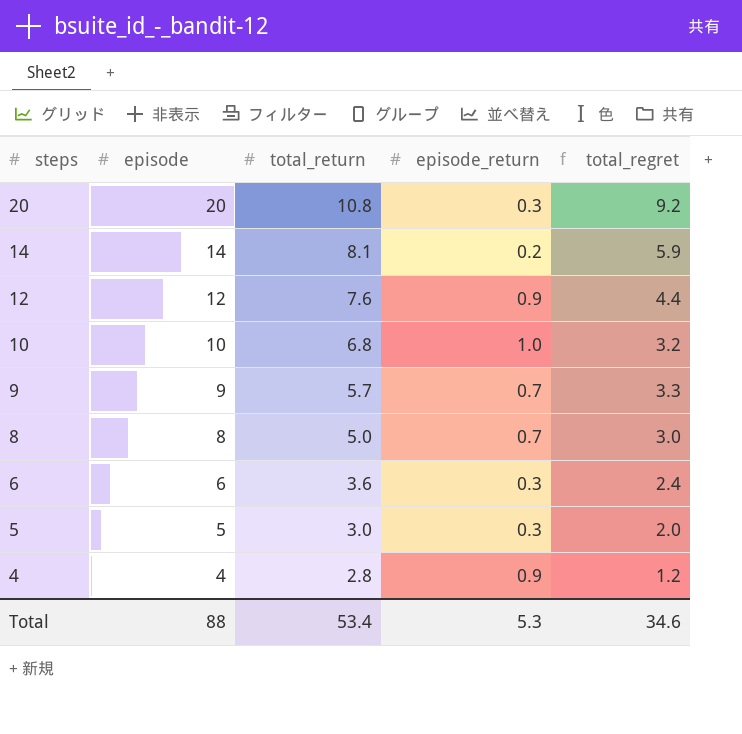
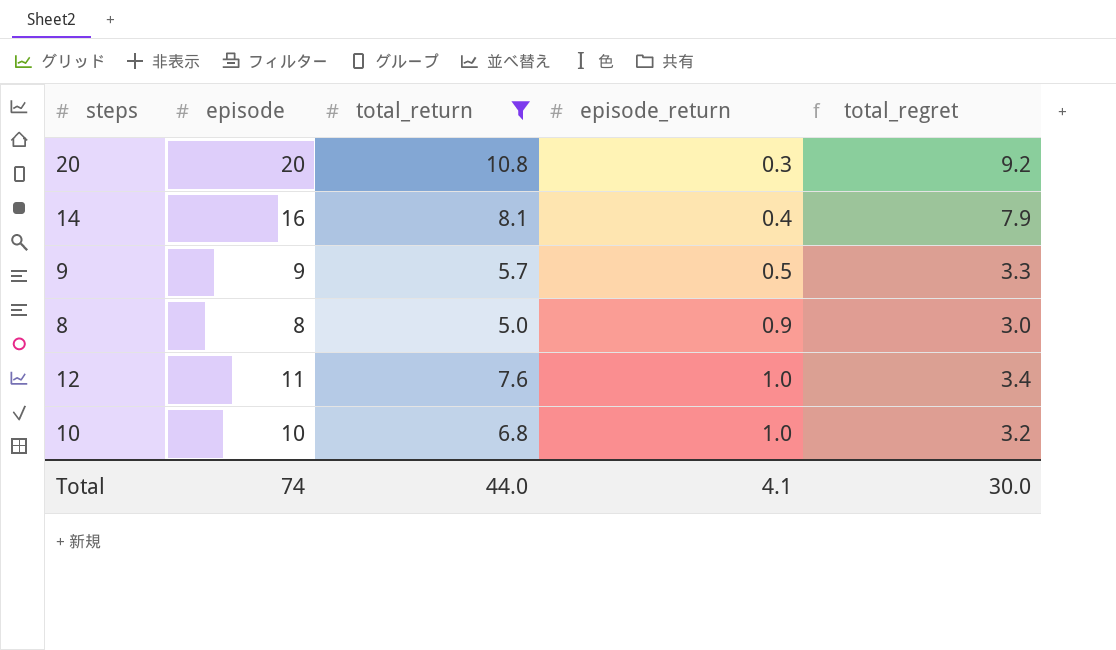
filter: none -> total_return >= 5.0
row order: steps descending -> episode_return ascending
14 | episode: 14 -> 16
14 | episode_return: 0.2 -> 0.4
14 | total_regret: 5.9 -> 7.9
9 | episode_return: 0.7 -> 0.5
8 | episode_return: 0.7 -> 0.9
12 | episode: 12 -> 11
12 | episode_return: 0.9 -> 1.0
12 | total_regret: 4.4 -> 3.4
Total | episode: 88 -> 74
Total | total_return: 53.4 -> 44.0
Total | episode_return: 5.3 -> 4.1
Total | total_regret: 34.6 -> 30.0

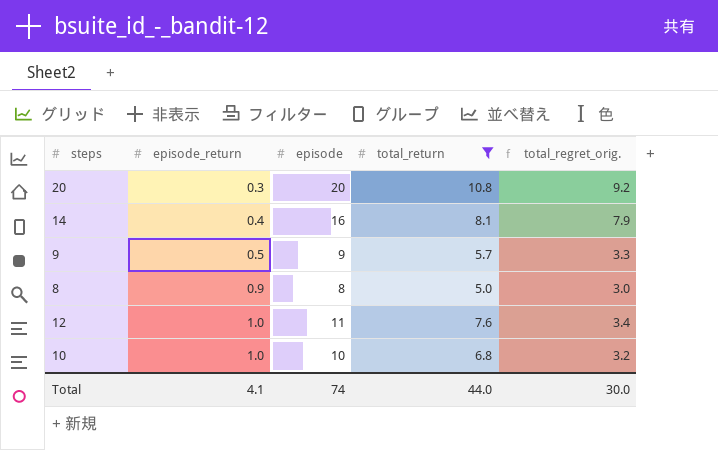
column episode_return | position: 4 -> 2
column name: total_regret -> total_regret_orig.

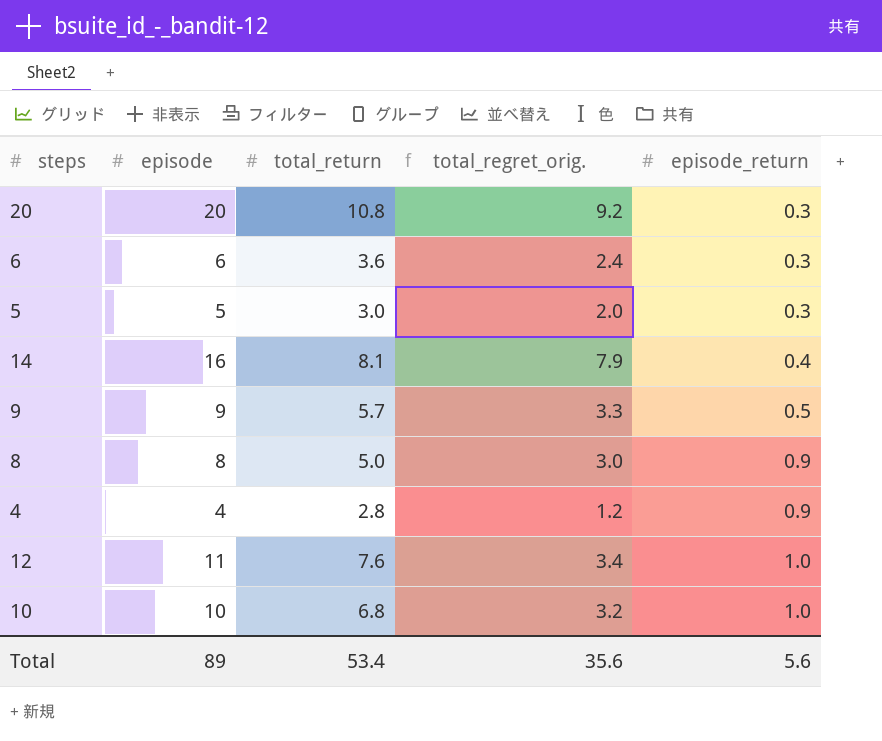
filter: total_return >= 5.0 -> none
column episode_return | position: 2 -> 5
Total | episode: 74 -> 89
Total | total_return: 44.0 -> 53.4
Total | total_regret_orig.: 30.0 -> 35.6
Total | episode_return: 4.1 -> 5.6

